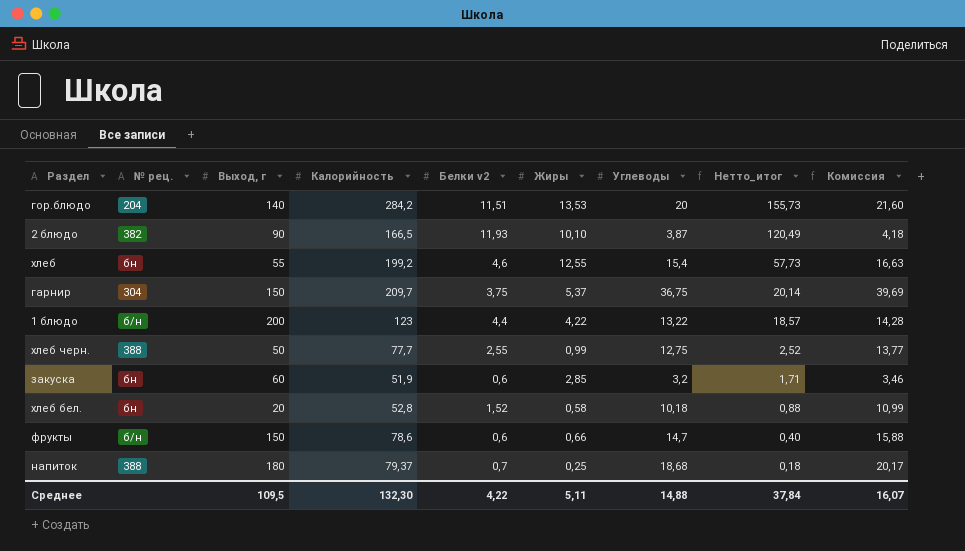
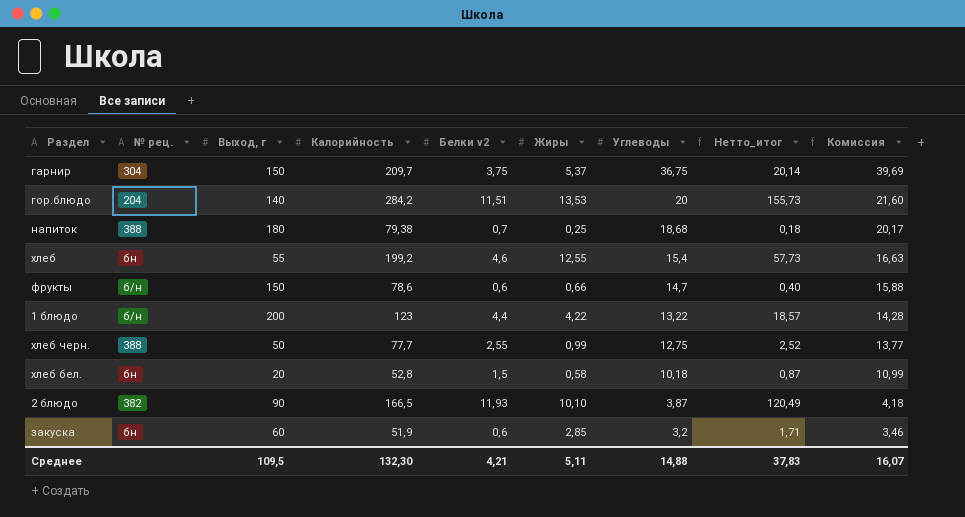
row order: Нетто_итог descending -> Углеводы descending
напиток | Калорийность: 79,37 -> 79,38
хлеб бел. | Белки v2: 1,52 -> 1,5
хлеб бел. | Нетто_итог: 0,88 -> 0,87
Среднее | Белки v2: 4,22 -> 4,21
Среднее | Нетто_итог: 37,84 -> 37,83

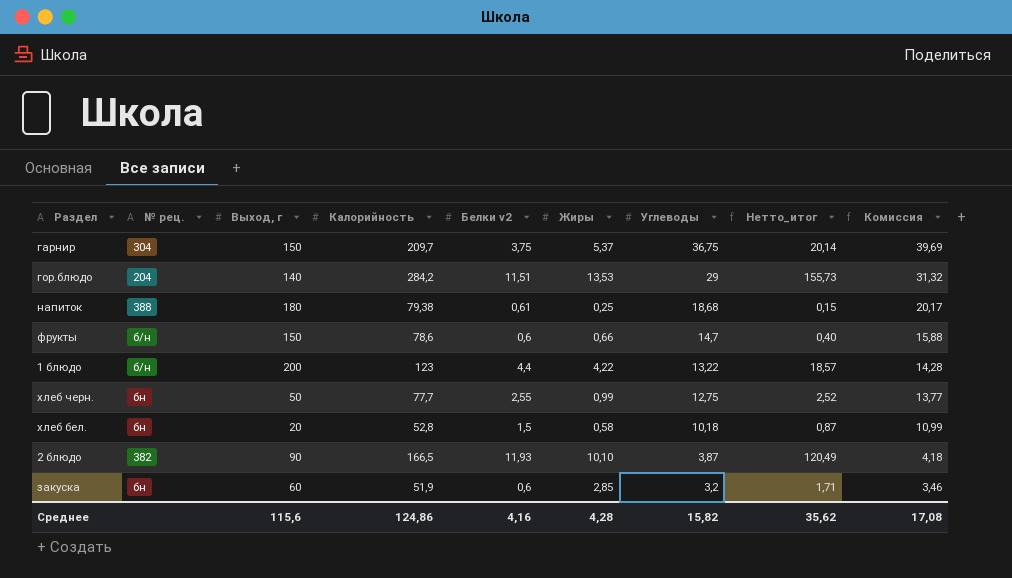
row хлеб: бн | 55 | 199,2 | 4,6 | 12,55 | 15,4 | 57,73 | 16,63 -> none
гор.блюдо | Углеводы: 20 -> 29
гор.блюдо | Комиссия: 21,60 -> 31,32
напиток | Белки v2: 0,7 -> 0,61
напиток | Нетто_итог: 0,18 -> 0,15
хлеб черн. | № рец.: 388 -> бн
Среднее | Выход, г: 109,5 -> 115,6
Среднее | Калорийность: 132,30 -> 124,86
Среднее | Белки v2: 4,21 -> 4,16
Среднее | Жиры: 5,11 -> 4,28
Среднее | Углеводы: 14,88 -> 15,82
Среднее | Нетто_итог: 37,83 -> 35,62
Среднее | Комиссия: 16,07 -> 17,08

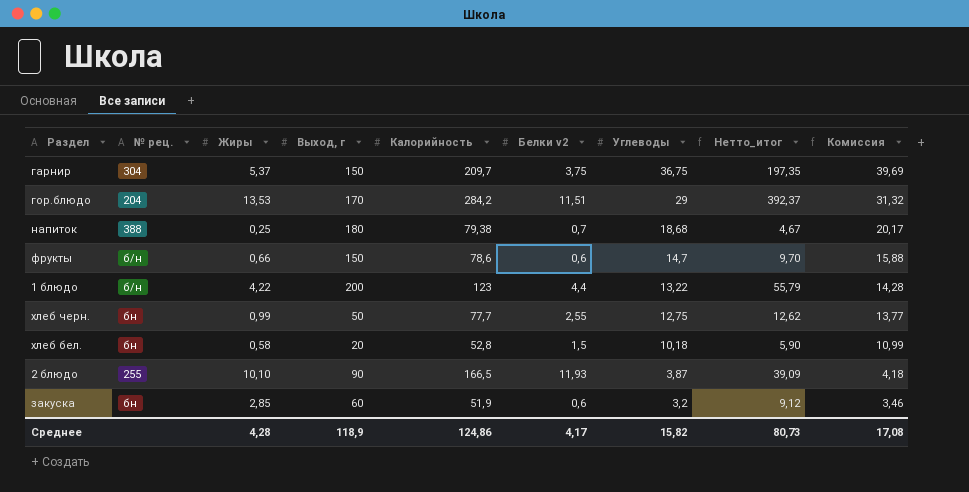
column Жиры | position: 6 -> 3
column Нетто_итог | formula: [Белки v2] * [Жиры] -> [Жиры] * [Углеводы]
гор.блюдо | Выход, г: 140 -> 170
напиток | Белки v2: 0,61 -> 0,7
2 блюдо | № рец.: 382 -> 255
Среднее | Выход, г: 115,6 -> 118,9
Среднее | Белки v2: 4,16 -> 4,17
Среднее | Нетто_итог: 35,62 -> 80,73

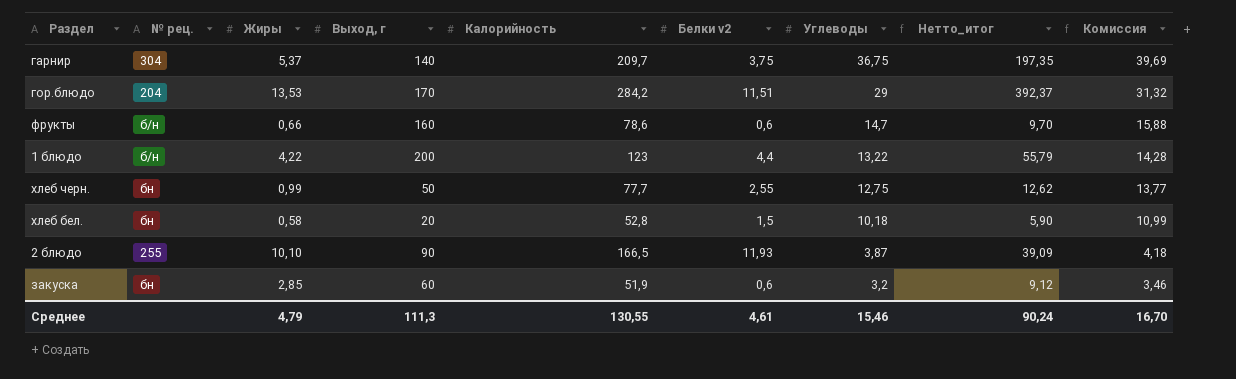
row напиток: 388 | 0,25 | 180 | 79,38 | 0,7 | 18,68 | 4,67 | 20,17 -> none
гарнир | Выход, г: 150 -> 140
фрукты | Выход, г: 150 -> 160
Среднее | Жиры: 4,28 -> 4,79
Среднее | Выход, г: 118,9 -> 111,3
Среднее | Калорийность: 124,86 -> 130,55
Среднее | Белки v2: 4,17 -> 4,61
Среднее | Углеводы: 15,82 -> 15,46
Среднее | Нетто_итог: 80,73 -> 90,24
Среднее | Комиссия: 17,08 -> 16,70

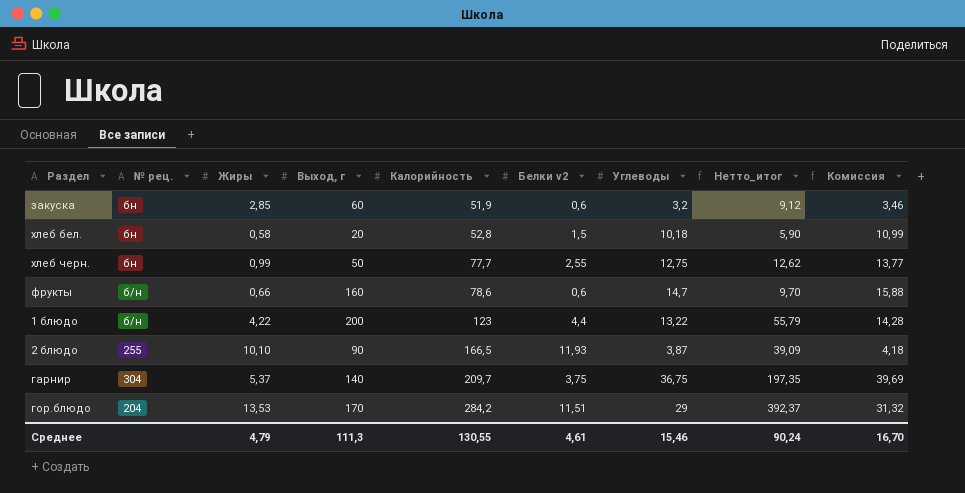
row order: Углеводы descending -> Калорийность ascending

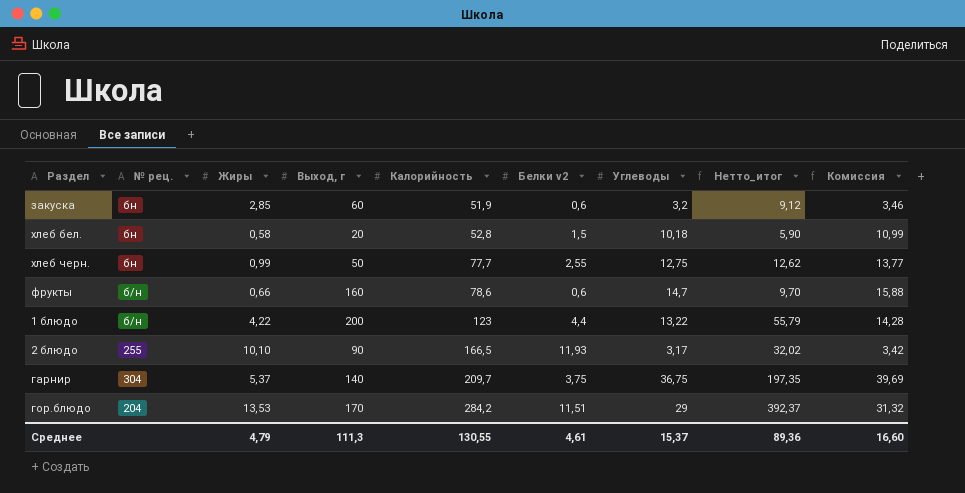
2 блюдо | Углеводы: 3,87 -> 3,17
2 блюдо | Нетто_итог: 39,09 -> 32,02
2 блюдо | Комиссия: 4,18 -> 3,42
Среднее | Углеводы: 15,46 -> 15,37
Среднее | Нетто_итог: 90,24 -> 89,36
Среднее | Комиссия: 16,70 -> 16,60

